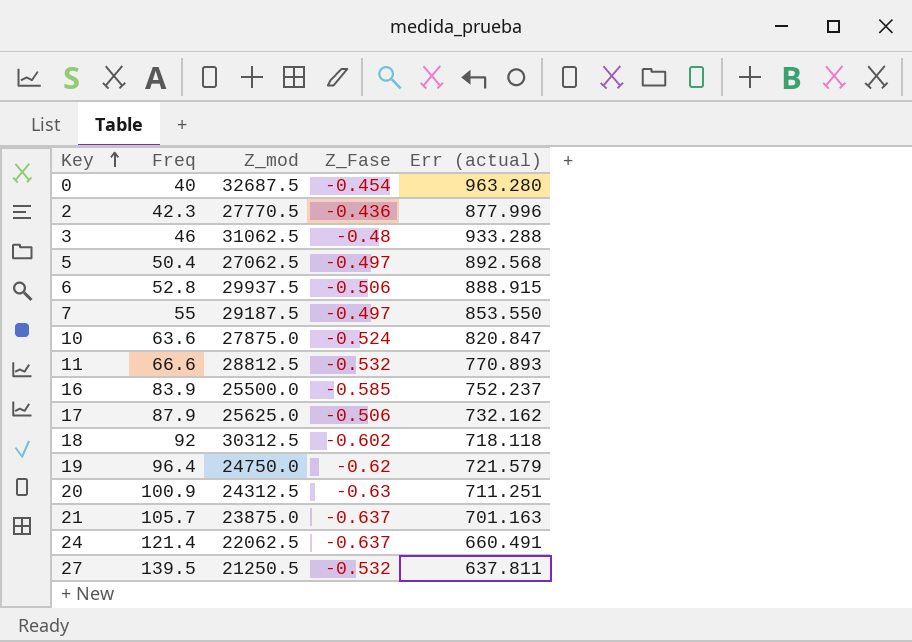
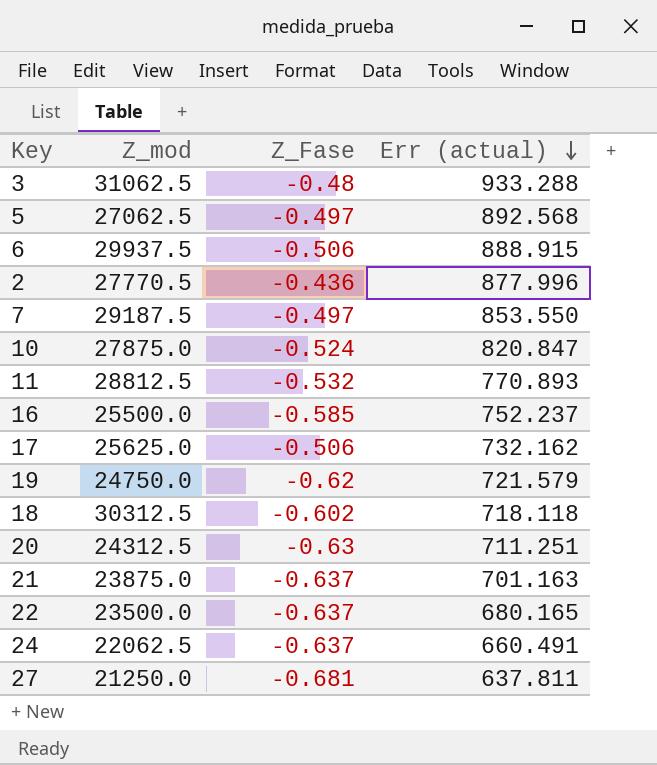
row order: Key ascending -> Err (actual) descending
column Freq | position: 2 -> none
row 0: 40 | 32687.5 | -0.454 | 963.280 -> none
row 22: none -> 23500.0 | -0.637 | 680.165
27 | Z_mod: 21250.5 -> 21250.0
27 | Z_Fase: -0.532 -> -0.681

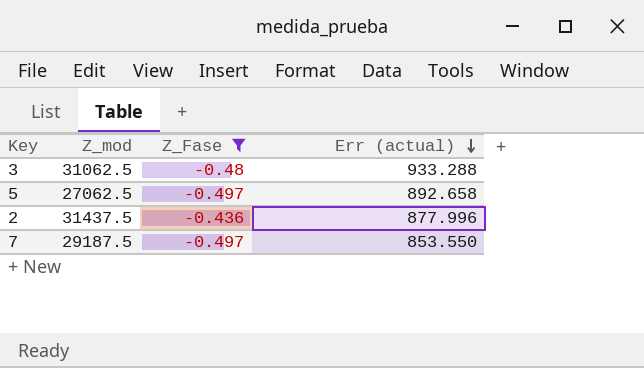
filter: none -> Z_Fase >= -0.497
5 | Err (actual): 892.568 -> 892.658
2 | Z_mod: 27770.5 -> 31437.5

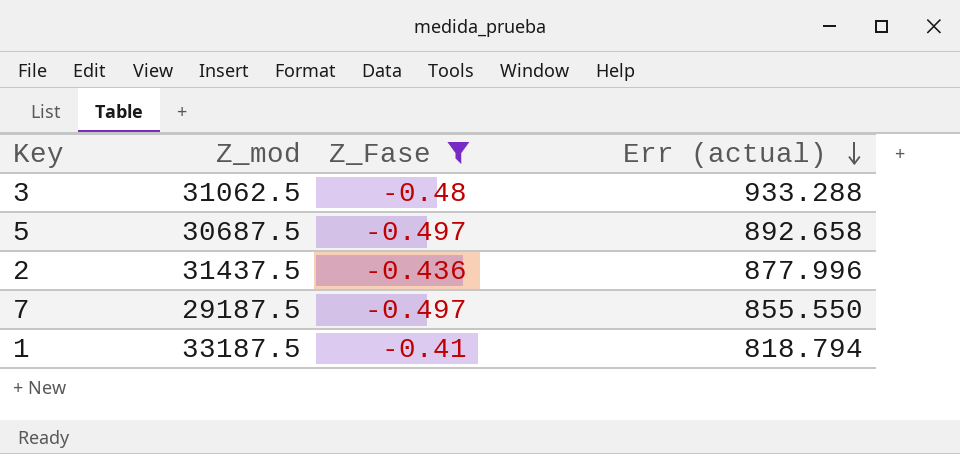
5 | Z_mod: 27062.5 -> 30687.5
7 | Err (actual): 853.550 -> 855.550
row 1: none -> 33187.5 | -0.41 | 818.794

